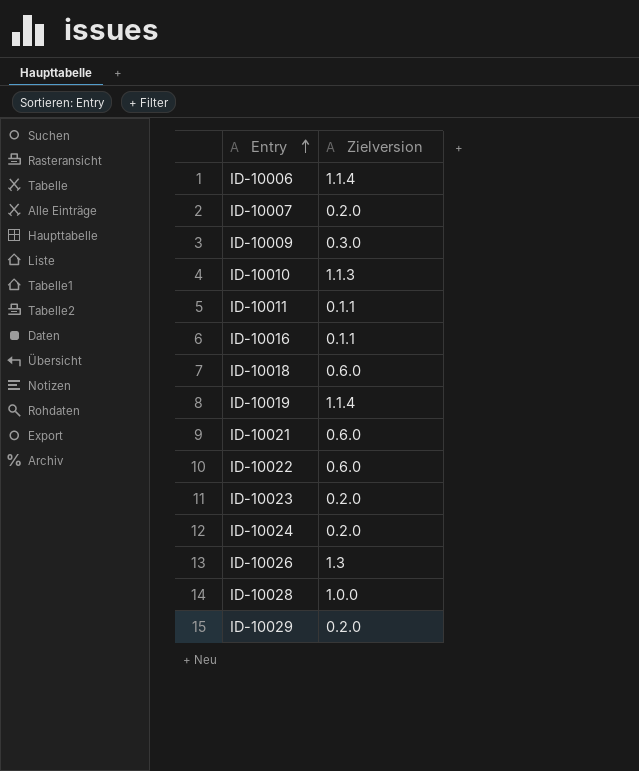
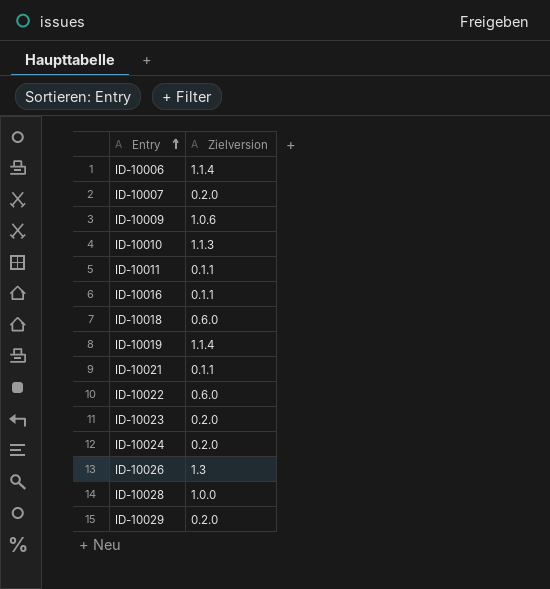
ID-10009 | Zielversion: 0.3.0 -> 1.0.6
ID-10021 | Zielversion: 0.6.0 -> 0.1.1

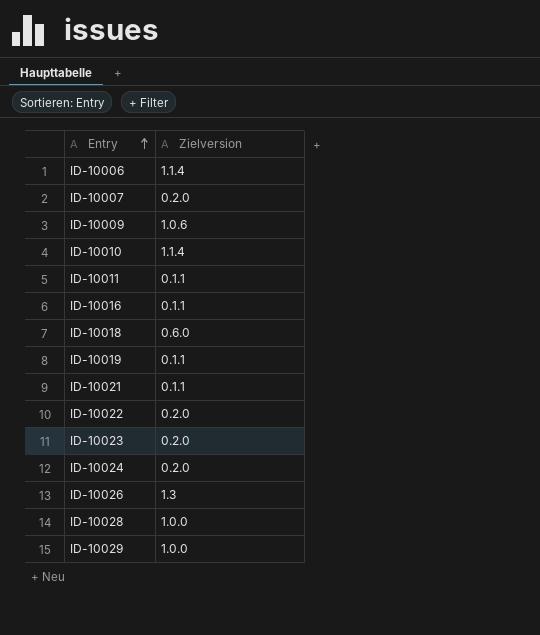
ID-10010 | Zielversion: 1.1.3 -> 1.1.4
ID-10019 | Zielversion: 1.1.4 -> 0.1.1
ID-10022 | Zielversion: 0.6.0 -> 0.2.0
ID-10029 | Zielversion: 0.2.0 -> 1.0.0

